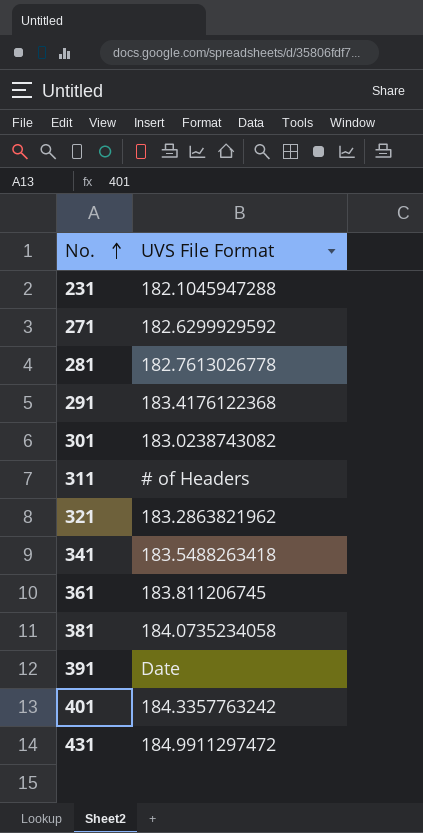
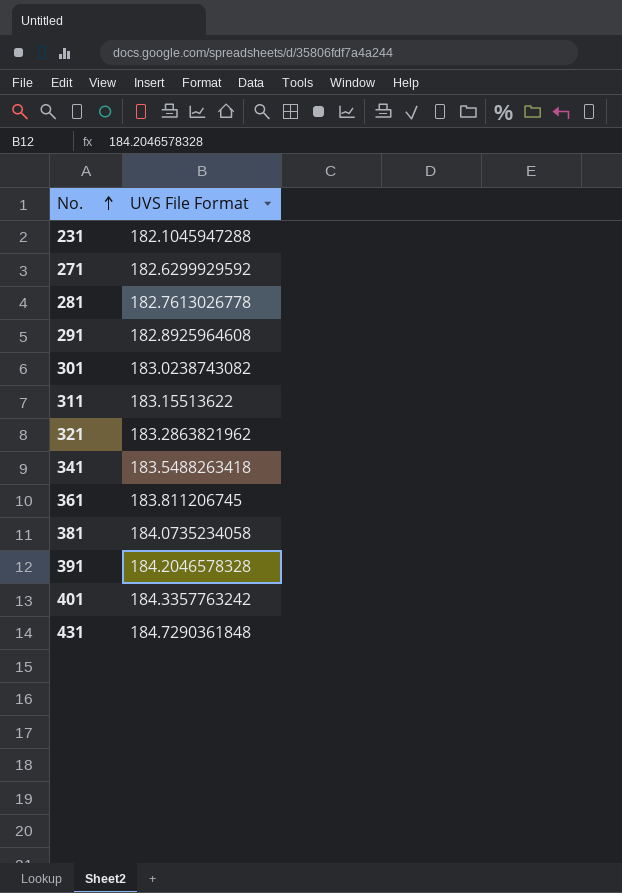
291 | UVS File Format: 183.4176122368 -> 182.8925964608
311 | UVS File Format: # of Headers -> 183.15513622
391 | UVS File Format: Date -> 184.2046578328
431 | UVS File Format: 184.9911297472 -> 184.7290361848

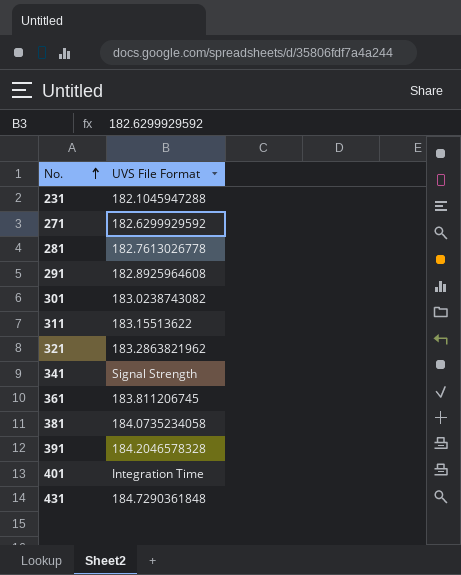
341 | UVS File Format: 183.5488263418 -> Signal Strength
401 | UVS File Format: 184.3357763242 -> Integration Time

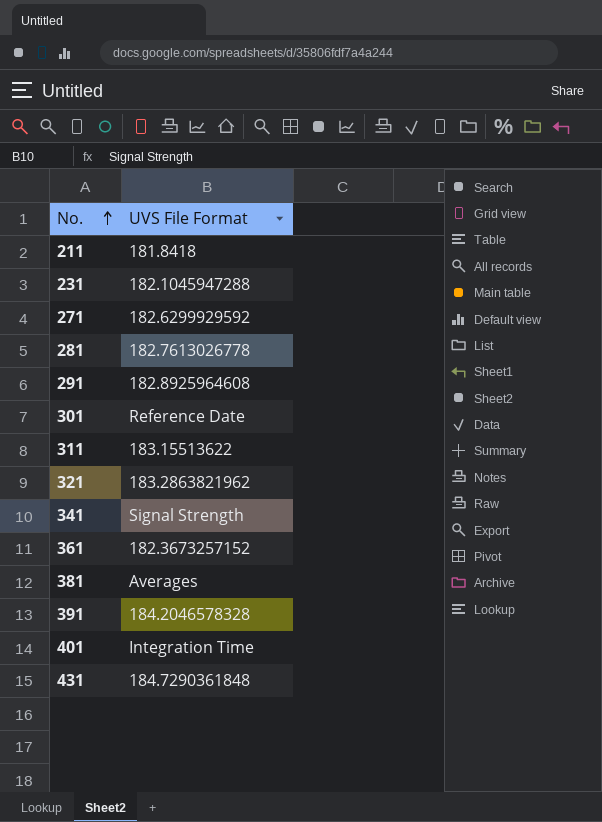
row 211: none -> 181.8418
301 | UVS File Format: 183.0238743082 -> Reference Date
361 | UVS File Format: 183.811206745 -> 182.3673257152
381 | UVS File Format: 184.0735234058 -> Averages

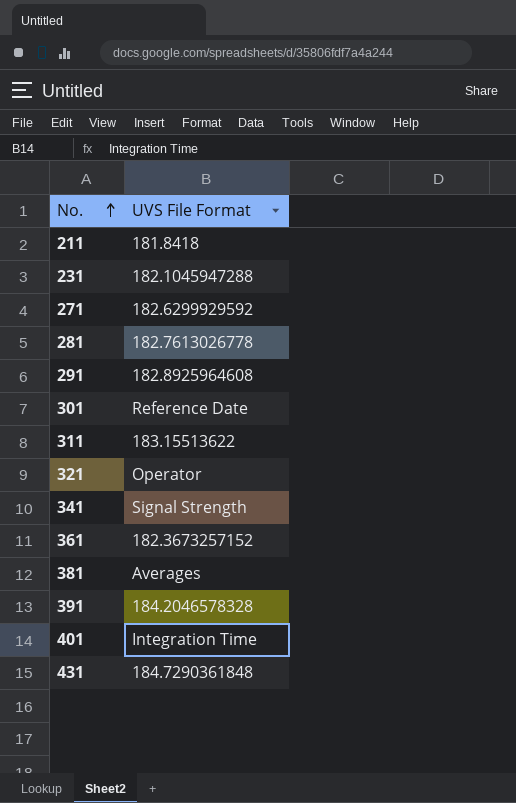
321 | UVS File Format: 183.2863821962 -> Operator

